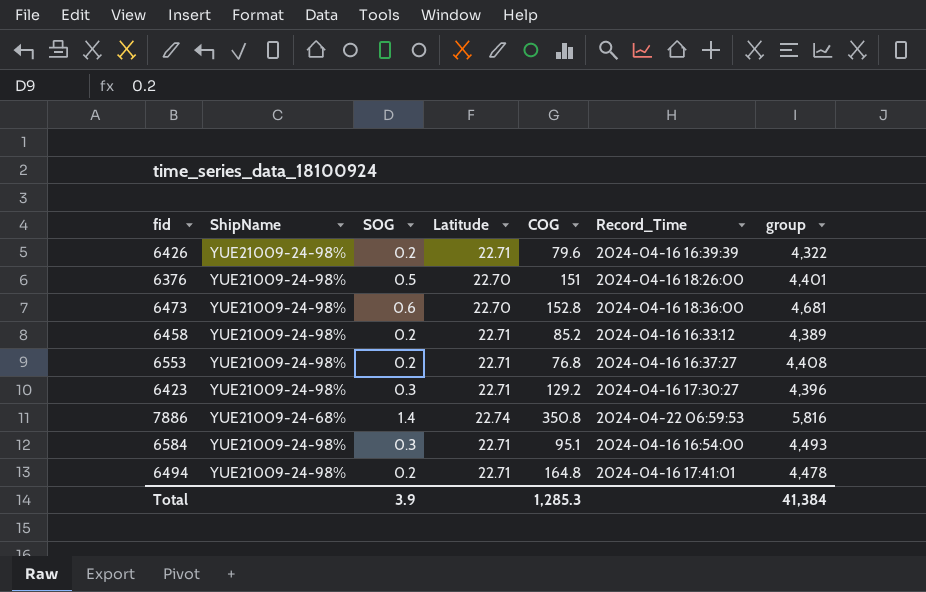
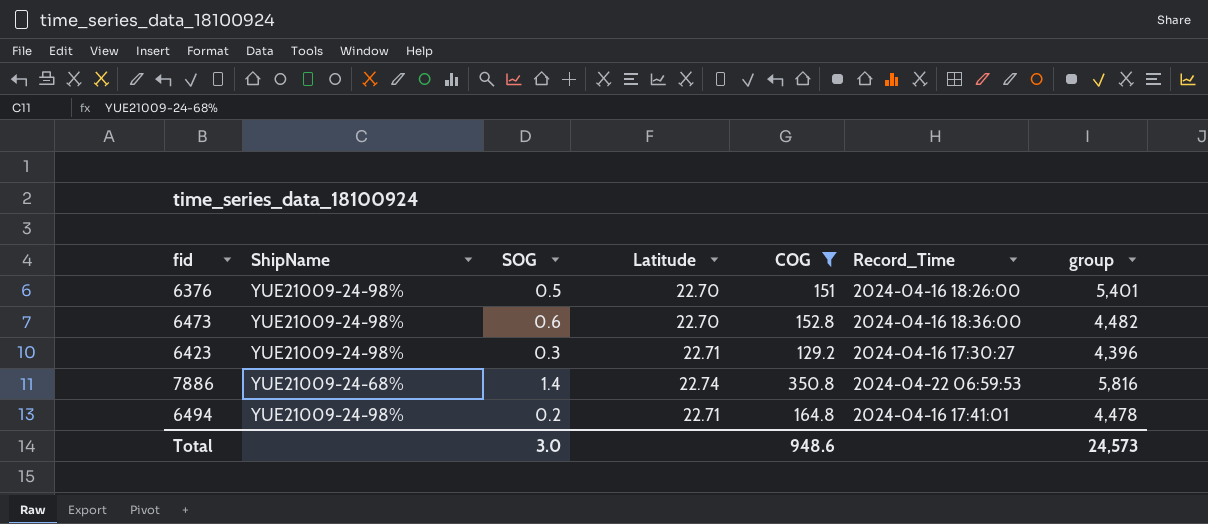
filter: none -> COG >= 129.2
6376 | group: 4,401 -> 5,401
6473 | group: 4,681 -> 4,482
Total | SOG: 3.9 -> 3.0
Total | COG: 1,285.3 -> 948.6
Total | group: 41,384 -> 24,573

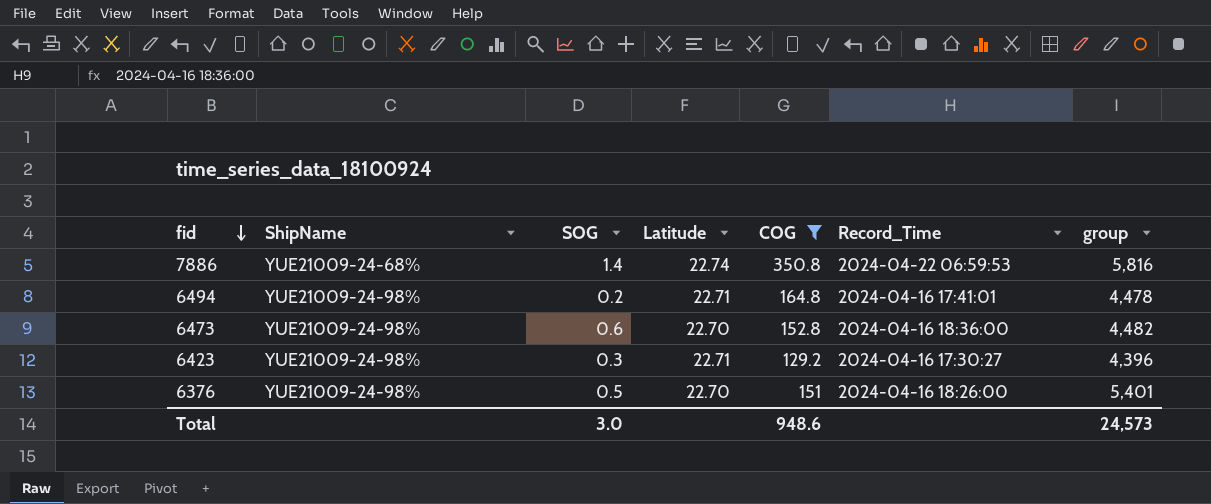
row order: none -> fid descending

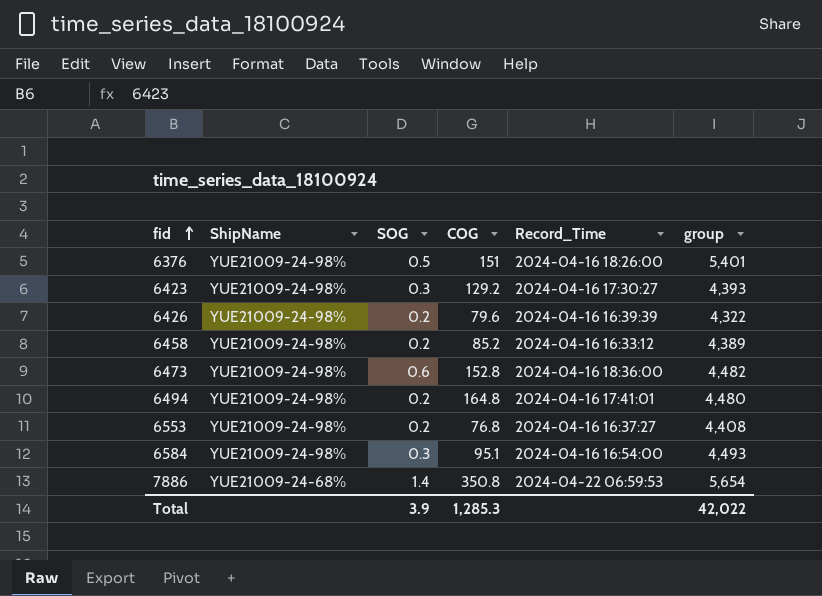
filter: COG >= 129.2 -> none
row order: fid descending -> fid ascending
column Latitude | position: 4 -> none
6423 | group: 4,396 -> 4,393
6494 | group: 4,478 -> 4,480
7886 | group: 5,816 -> 5,654
Total | SOG: 3.0 -> 3.9
Total | COG: 948.6 -> 1,285.3
Total | group: 24,573 -> 42,022

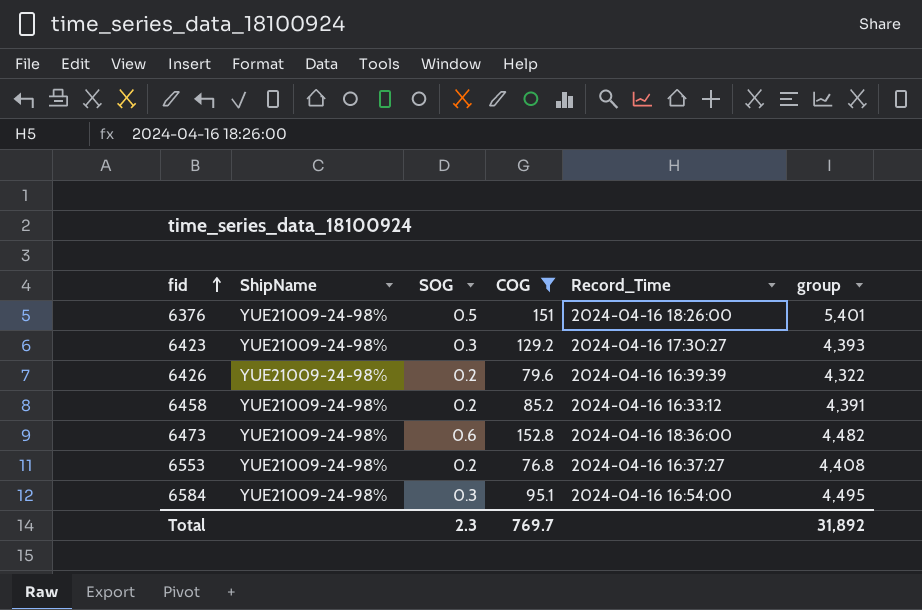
filter: none -> COG <= 152.8
6458 | group: 4,389 -> 4,391
6584 | group: 4,493 -> 4,495
Total | SOG: 3.9 -> 2.3
Total | COG: 1,285.3 -> 769.7
Total | group: 42,022 -> 31,892

